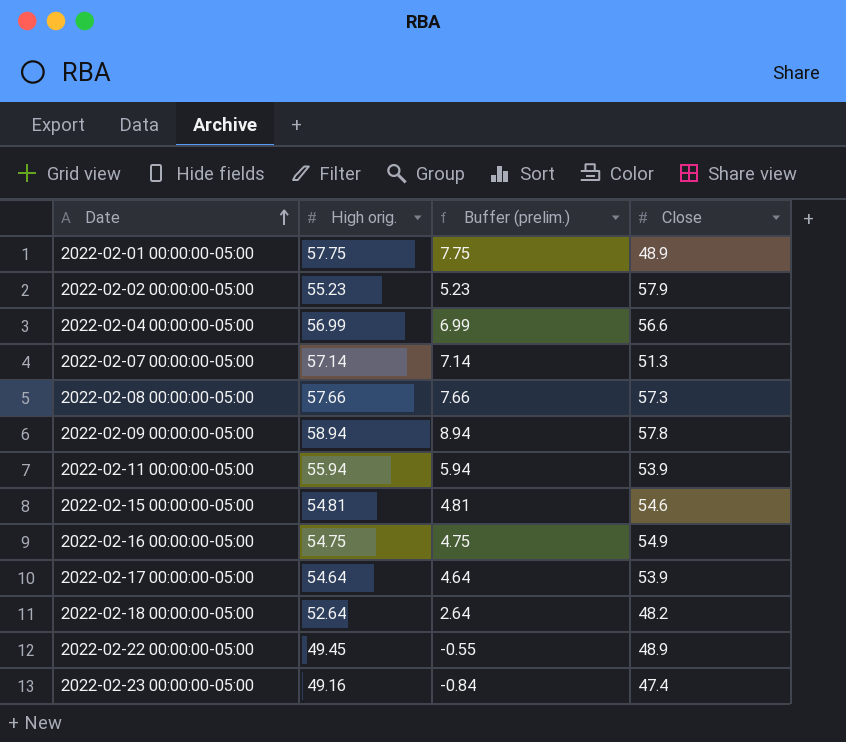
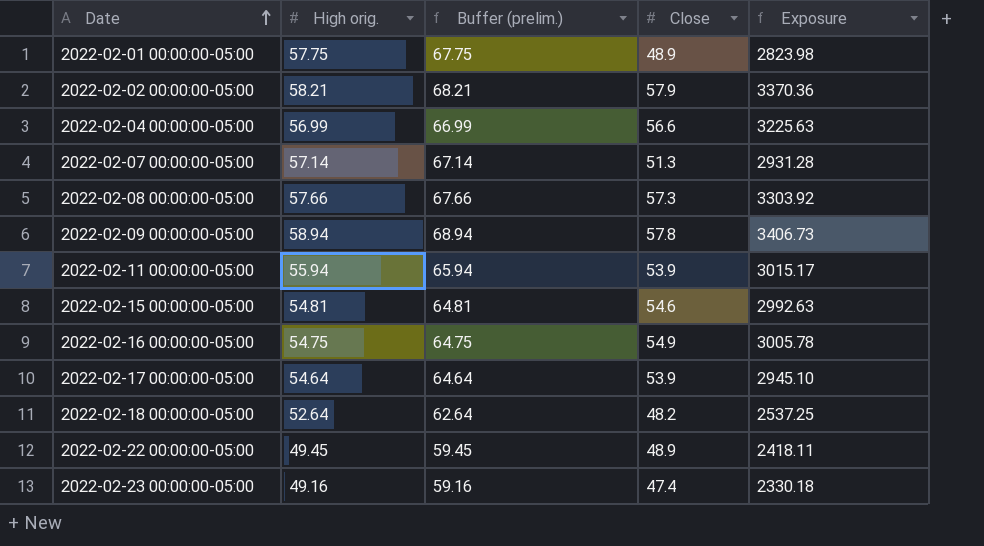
column Buffer (prelim.) | formula: [High orig.] - 50 -> [High orig.] + 10
column Exposure | formula: none -> [High orig.] * [Close]
2022-02-02 00:00:00-05:00 | High orig.: 55.23 -> 58.21

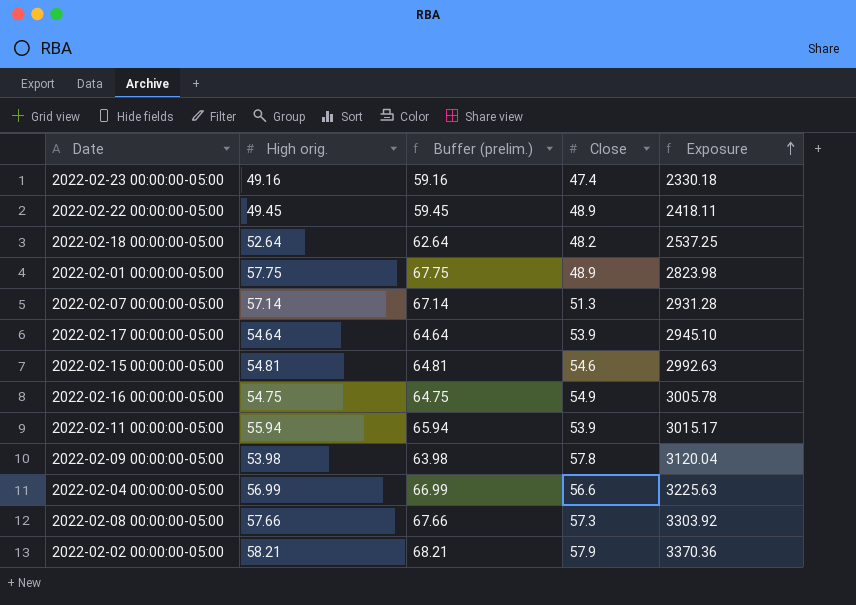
row order: Date ascending -> Exposure ascending
2022-02-09 00:00:00-05:00 | High orig.: 58.94 -> 53.98
2022-02-09 00:00:00-05:00 | Buffer (prelim.): 68.94 -> 63.98
2022-02-09 00:00:00-05:00 | Exposure: 3406.73 -> 3120.04

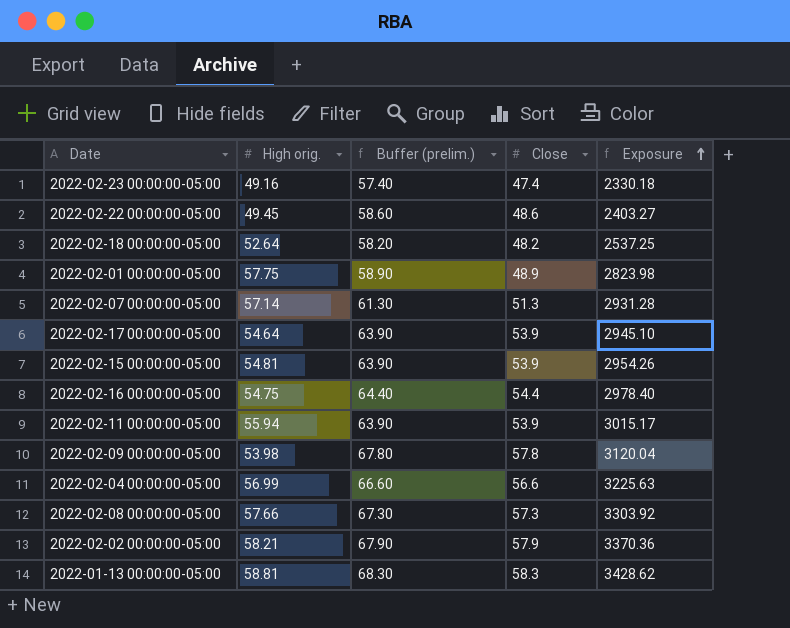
column Buffer (prelim.) | formula: [High orig.] + 10 -> [Close] + 10
2022-02-22 00:00:00-05:00 | Close: 48.9 -> 48.6
2022-02-22 00:00:00-05:00 | Exposure: 2418.11 -> 2403.27
2022-02-15 00:00:00-05:00 | Close: 54.6 -> 53.9
2022-02-15 00:00:00-05:00 | Exposure: 2992.63 -> 2954.26
2022-02-16 00:00:00-05:00 | Close: 54.9 -> 54.4
2022-02-16 00:00:00-05:00 | Exposure: 3005.78 -> 2978.40
row 2022-01-13 00:00:00-05:00: none -> 58.81 | 68.30 | 58.3 | 3428.62

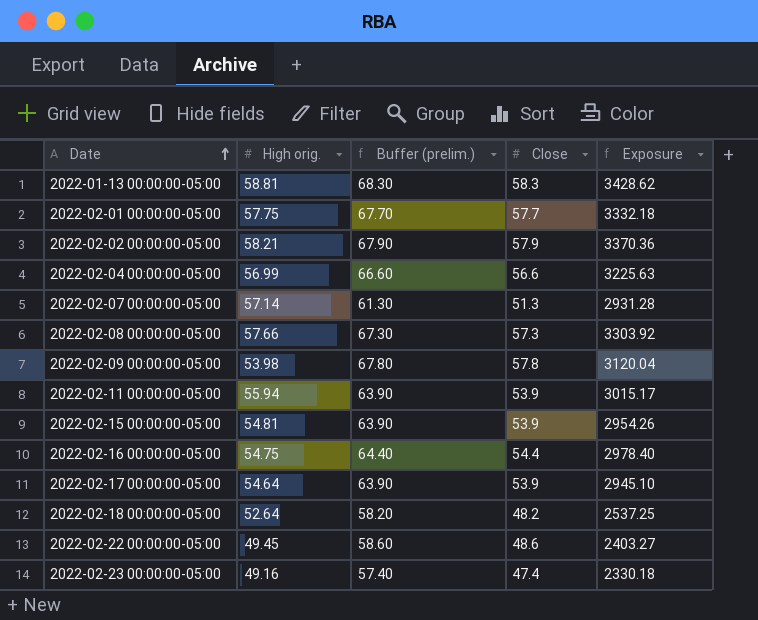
row order: Exposure ascending -> Date ascending
2022-02-01 00:00:00-05:00 | Buffer (prelim.): 58.90 -> 67.70
2022-02-01 00:00:00-05:00 | Close: 48.9 -> 57.7
2022-02-01 00:00:00-05:00 | Exposure: 2823.98 -> 3332.18

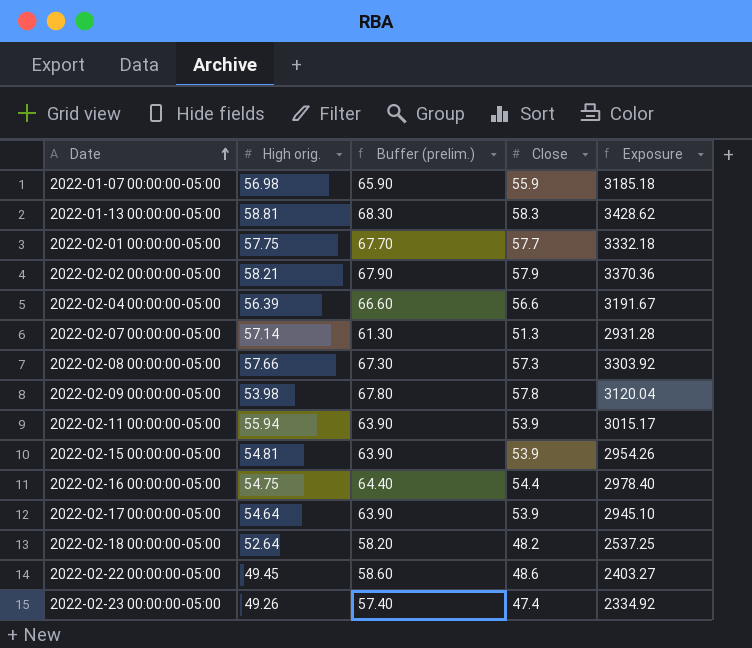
row 2022-01-07 00:00:00-05:00: none -> 56.98 | 65.90 | 55.9 | 3185.18
2022-02-04 00:00:00-05:00 | High orig.: 56.99 -> 56.39
2022-02-04 00:00:00-05:00 | Exposure: 3225.63 -> 3191.67
2022-02-23 00:00:00-05:00 | High orig.: 49.16 -> 49.26
2022-02-23 00:00:00-05:00 | Exposure: 2330.18 -> 2334.92

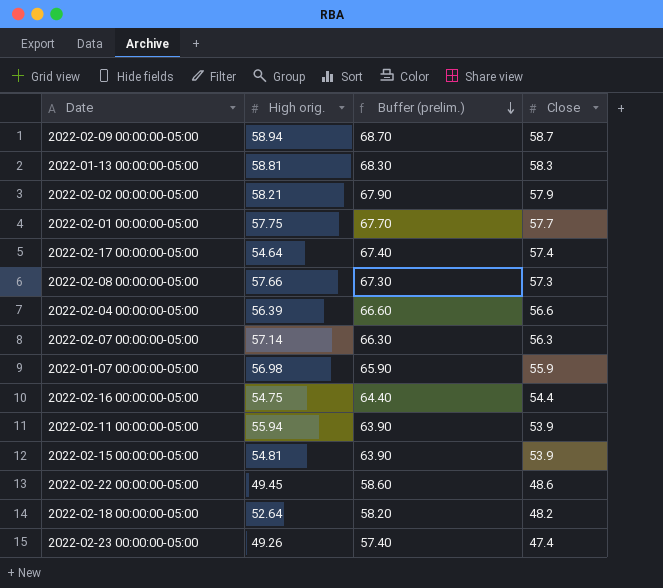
row order: Date ascending -> Buffer (prelim.) descending
column Exposure | formula: [High orig.] * [Close] -> none
2022-02-09 00:00:00-05:00 | High orig.: 53.98 -> 58.94
2022-02-09 00:00:00-05:00 | Buffer (prelim.): 67.80 -> 68.70
2022-02-09 00:00:00-05:00 | Close: 57.8 -> 58.7
2022-02-17 00:00:00-05:00 | Buffer (prelim.): 63.90 -> 67.40
2022-02-17 00:00:00-05:00 | Close: 53.9 -> 57.4
2022-02-07 00:00:00-05:00 | Buffer (prelim.): 61.30 -> 66.30
2022-02-07 00:00:00-05:00 | Close: 51.3 -> 56.3

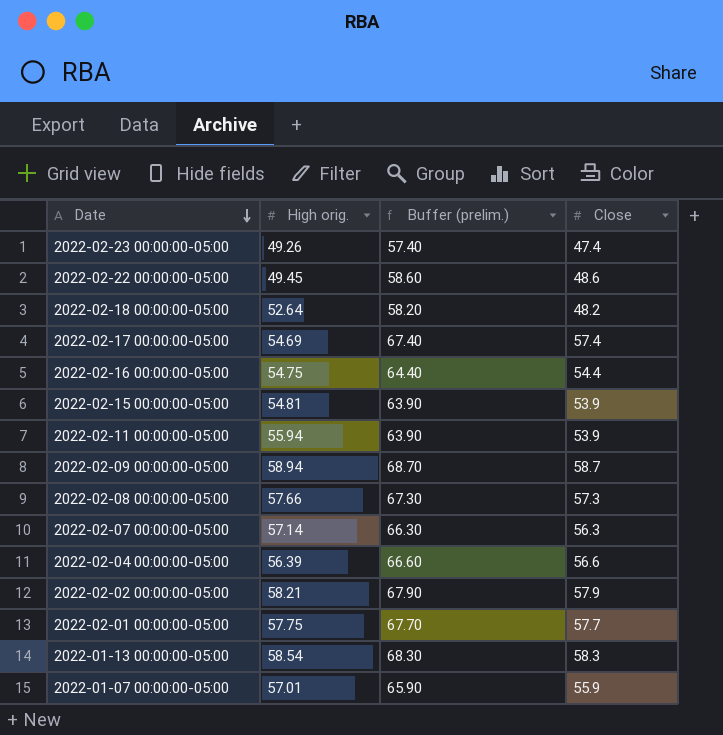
row order: Buffer (prelim.) descending -> Date descending
2022-02-17 00:00:00-05:00 | High orig.: 54.64 -> 54.69
2022-01-13 00:00:00-05:00 | High orig.: 58.81 -> 58.54
2022-01-07 00:00:00-05:00 | High orig.: 56.98 -> 57.01

